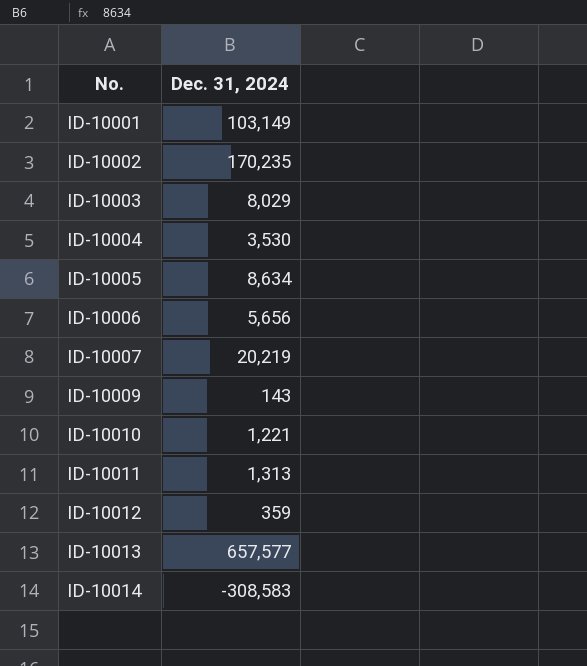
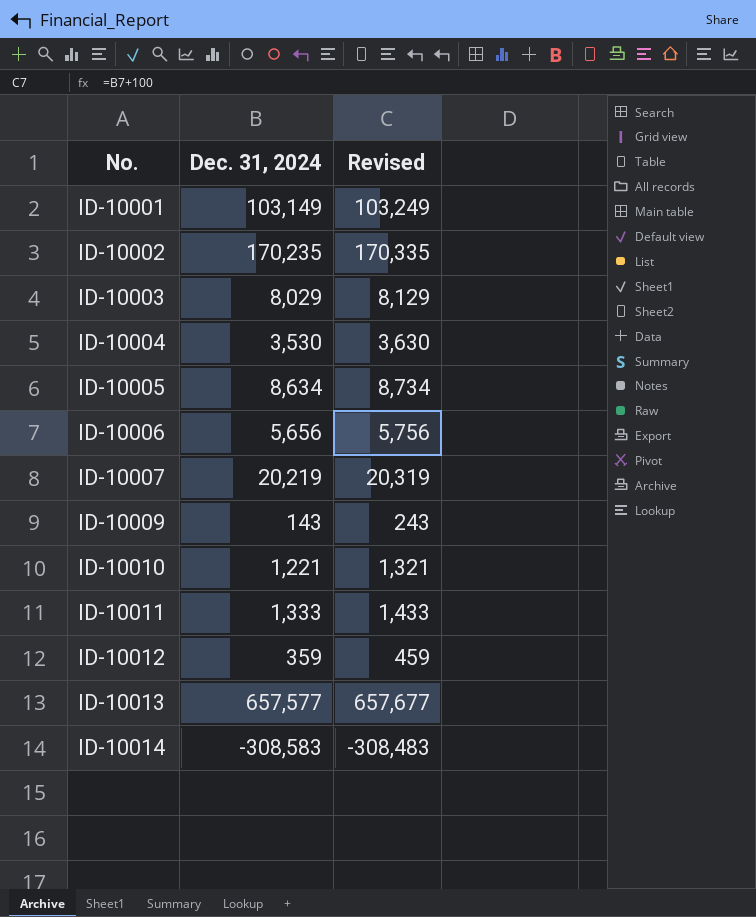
column Revised | formula: none -> [Dec. 31, 2024] + 100
ID-10011 | Dec. 31, 2024: 1,313 -> 1,333

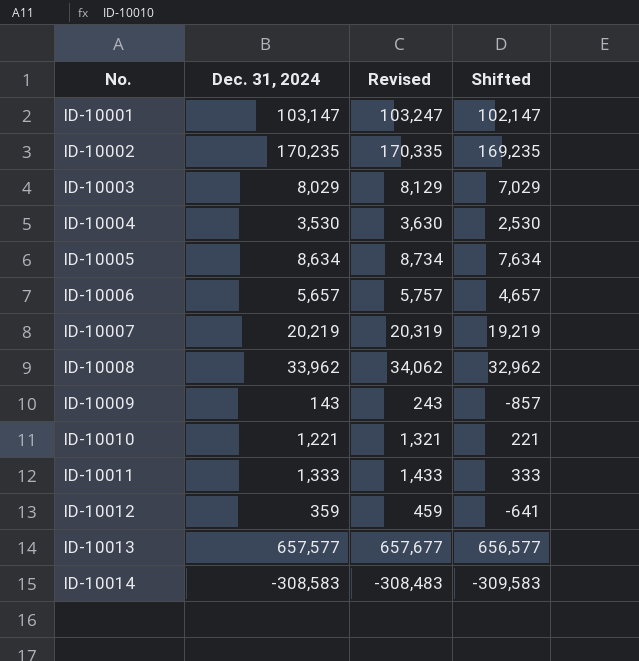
column Shifted | formula: none -> [Dec. 31, 2024] - 1000
ID-10001 | Dec. 31, 2024: 103,149 -> 103,147
ID-10001 | Revised: 103,249 -> 103,247
ID-10006 | Dec. 31, 2024: 5,656 -> 5,657
ID-10006 | Revised: 5,756 -> 5,757
row ID-10008: none -> 33,962 | 34,062 | 32,962

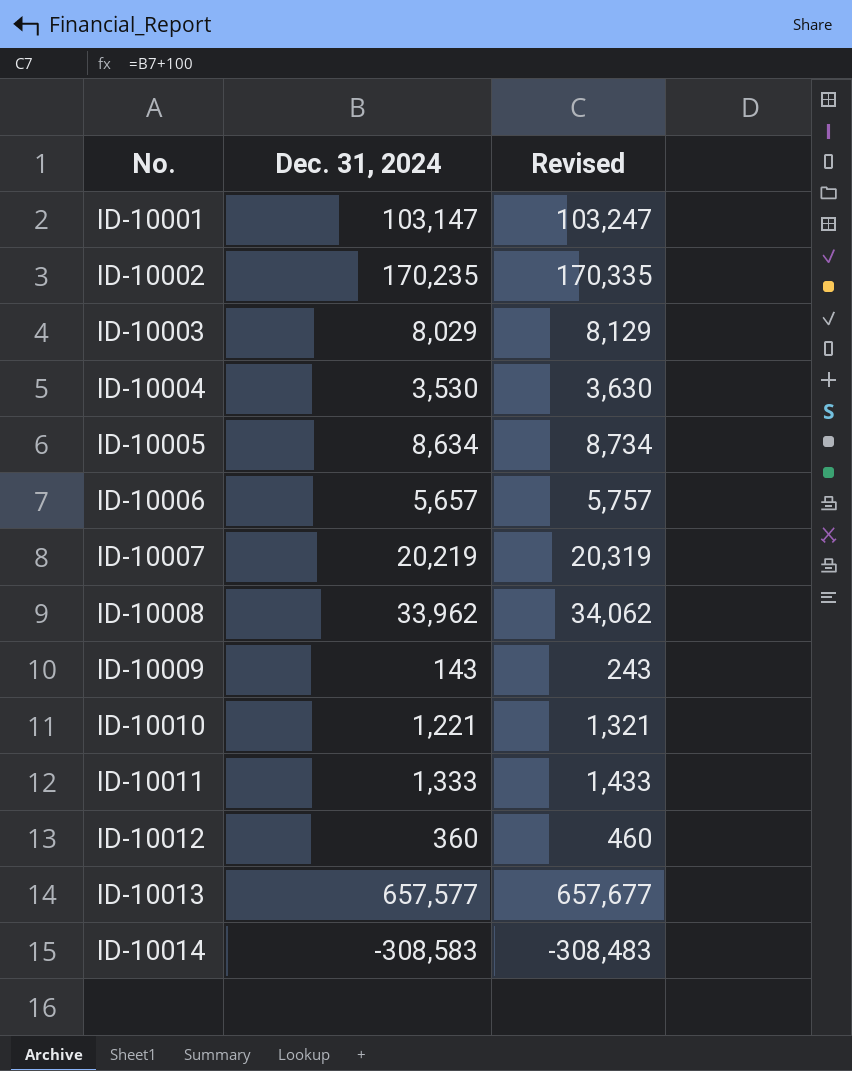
column Shifted | formula: [Dec. 31, 2024] - 1000 -> none
ID-10012 | Dec. 31, 2024: 359 -> 360
ID-10012 | Revised: 459 -> 460

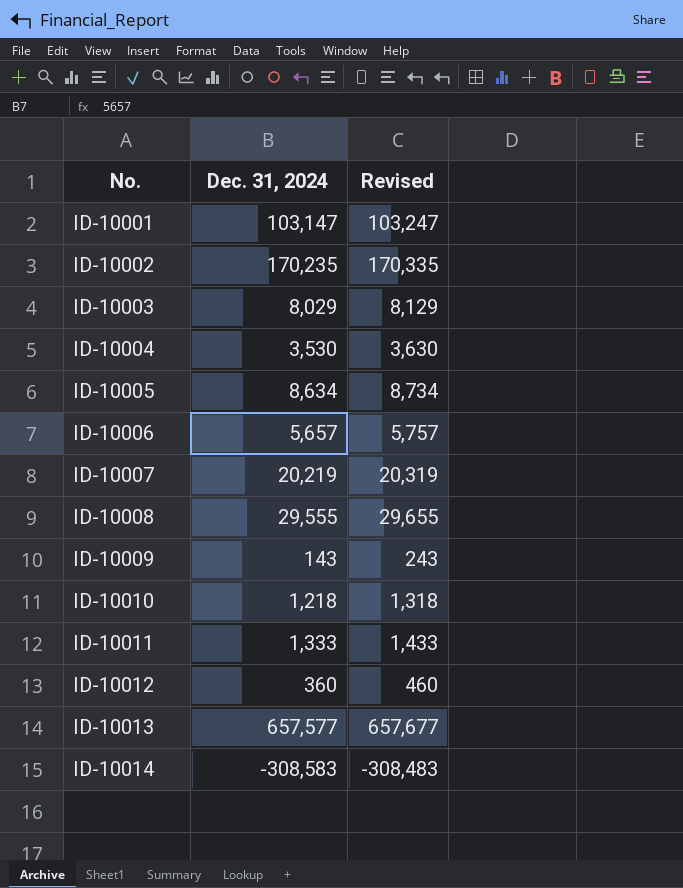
ID-10008 | Dec. 31, 2024: 33,962 -> 29,555
ID-10008 | Revised: 34,062 -> 29,655
ID-10010 | Dec. 31, 2024: 1,221 -> 1,218
ID-10010 | Revised: 1,321 -> 1,318

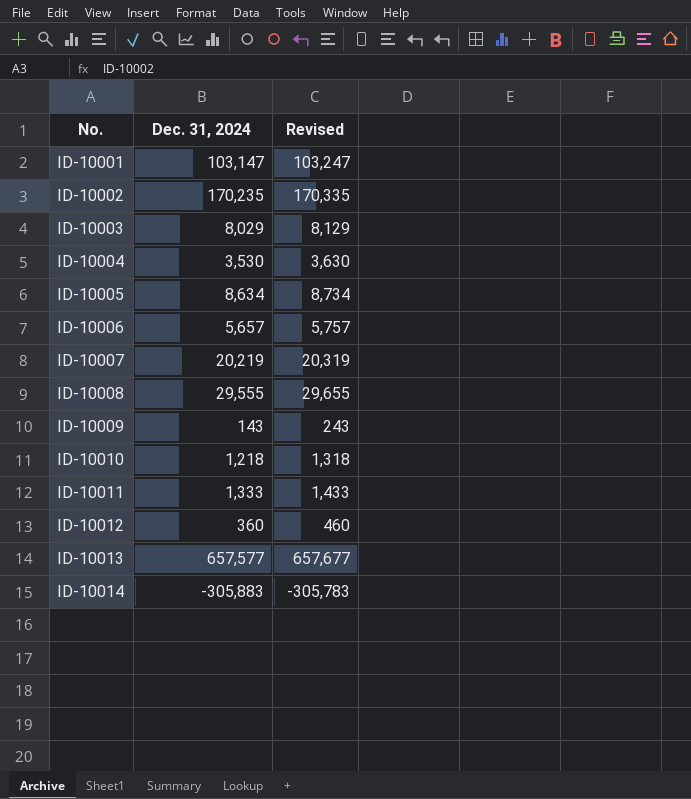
ID-10014 | Dec. 31, 2024: -308,583 -> -305,883
ID-10014 | Revised: -308,483 -> -305,783

